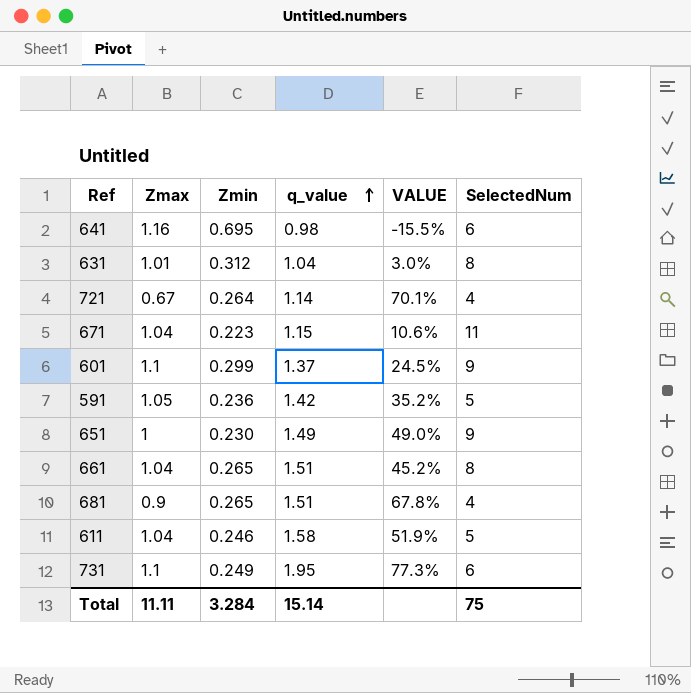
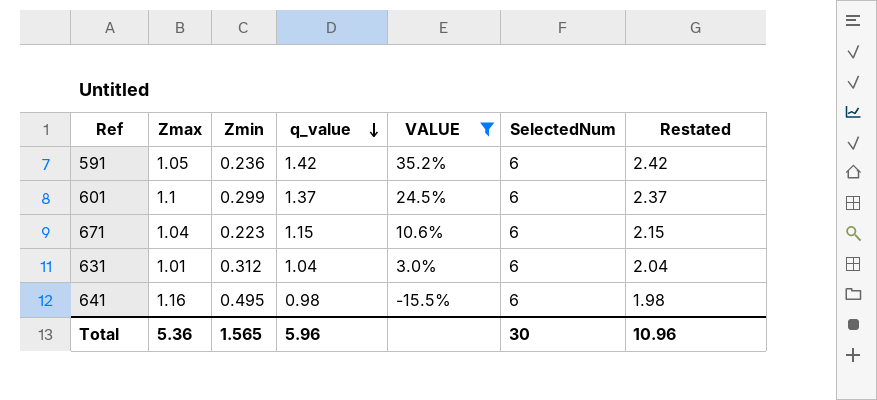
filter: none -> VALUE <= 35.2%
row order: q_value ascending -> q_value descending
column Restated | formula: none -> [q_value] + 1
591 | SelectedNum: 5 -> 6
601 | SelectedNum: 9 -> 6
671 | SelectedNum: 11 -> 6
631 | SelectedNum: 8 -> 6
641 | Zmin: 0.695 -> 0.495
Total | Zmax: 11.11 -> 5.36
Total | Zmin: 3.284 -> 1.565
Total | q_value: 15.14 -> 5.96
Total | SelectedNum: 75 -> 30

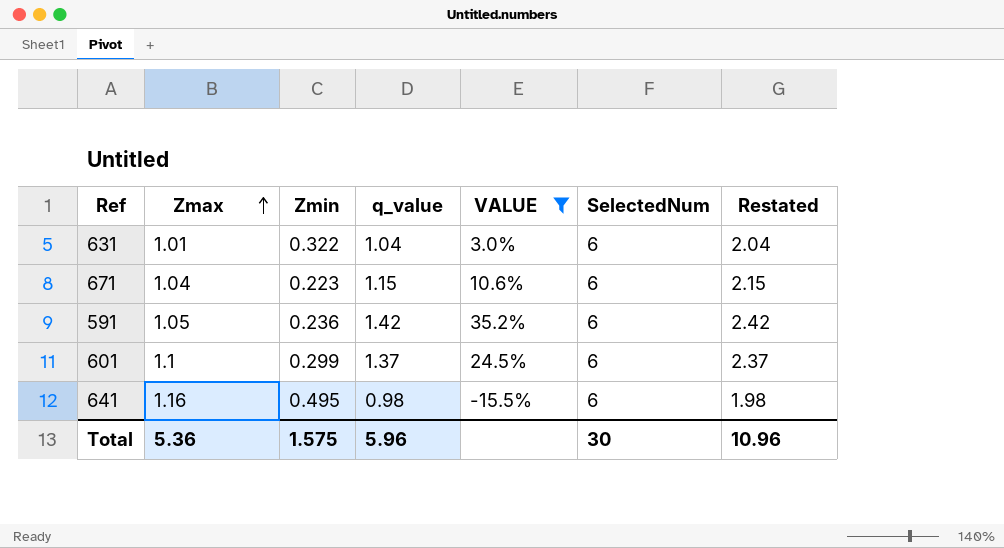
row order: q_value descending -> Zmax ascending
631 | Zmin: 0.312 -> 0.322
Total | Zmin: 1.565 -> 1.575

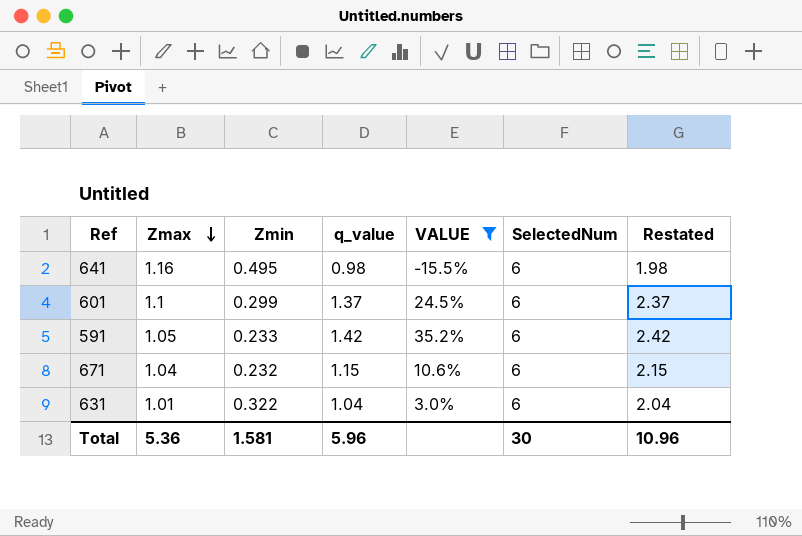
row order: Zmax ascending -> Zmax descending
591 | Zmin: 0.236 -> 0.233
671 | Zmin: 0.223 -> 0.232
Total | Zmin: 1.575 -> 1.581

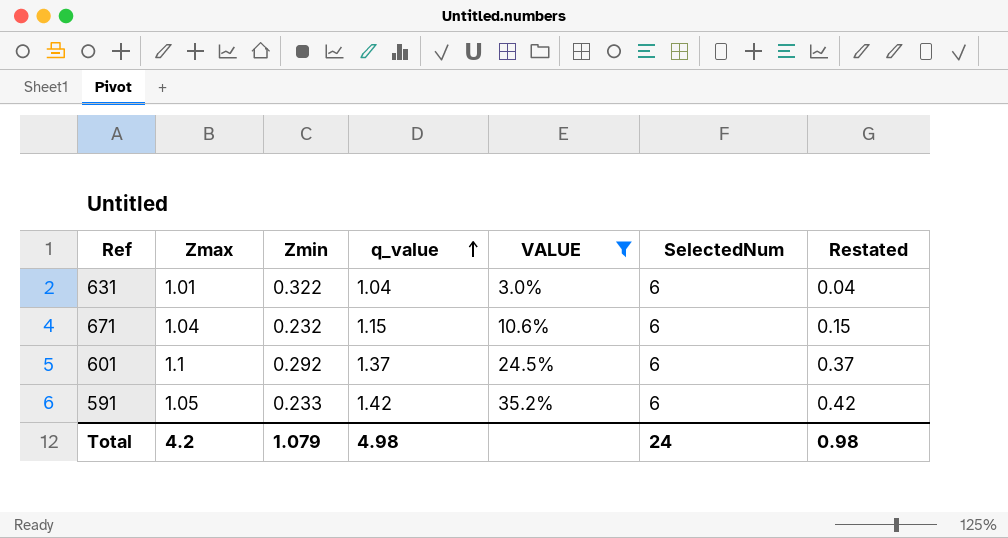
row order: Zmax descending -> q_value ascending
column Restated | formula: [q_value] + 1 -> [q_value] - 1
row 641: 1.16 | 0.495 | 0.98 | -15.5% | 6 | 1.98 -> none
601 | Zmin: 0.299 -> 0.292
Total | Zmax: 5.36 -> 4.2
Total | Zmin: 1.581 -> 1.079
Total | q_value: 5.96 -> 4.98
Total | SelectedNum: 30 -> 24
Total | Restated: 10.96 -> 0.98

